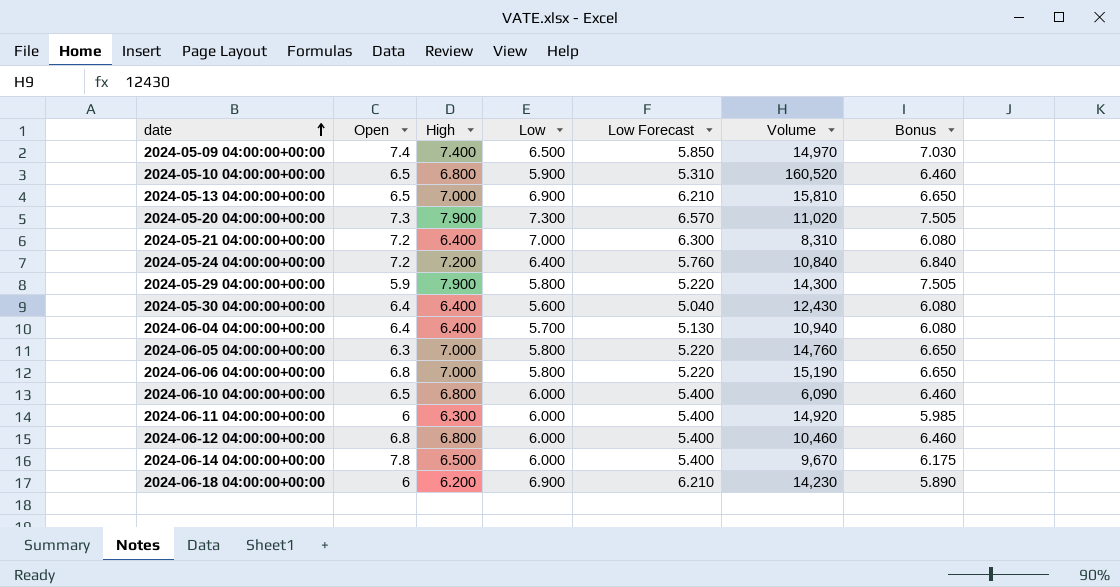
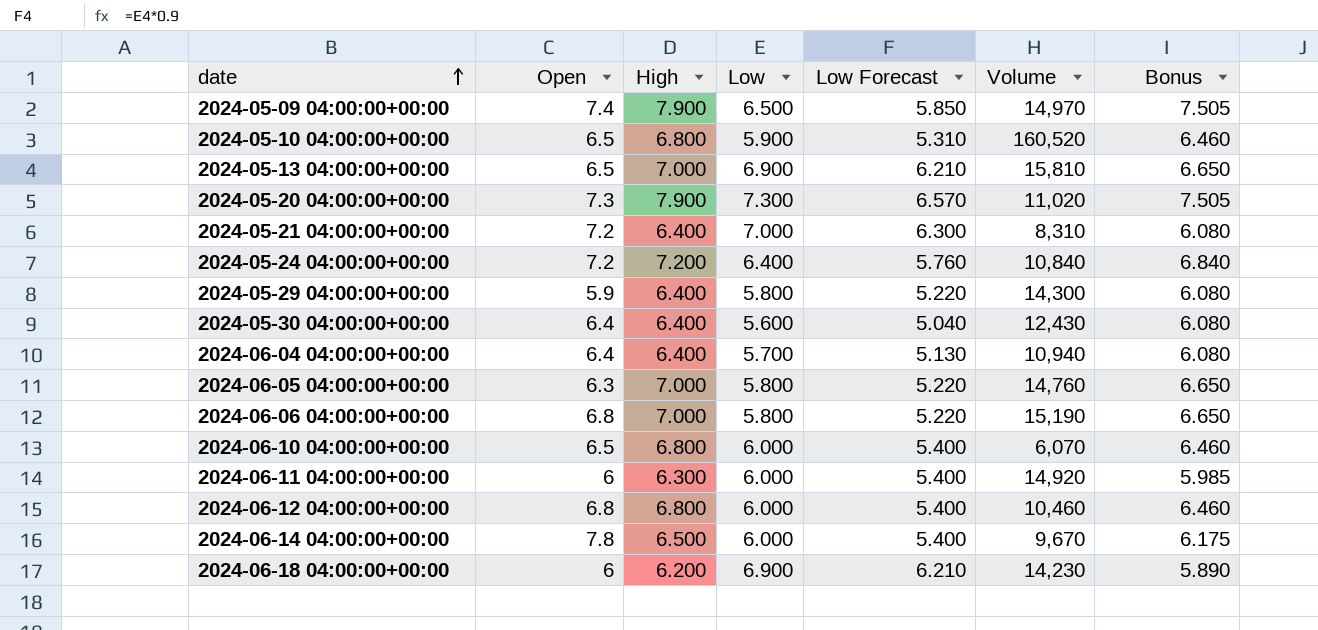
2024-05-09 04:00:00+00:00 | High: 7.400 -> 7.900
2024-05-09 04:00:00+00:00 | Bonus: 7.030 -> 7.505
2024-05-29 04:00:00+00:00 | High: 7.900 -> 6.400
2024-05-29 04:00:00+00:00 | Bonus: 7.505 -> 6.080
2024-06-10 04:00:00+00:00 | Volume: 6,090 -> 6,070

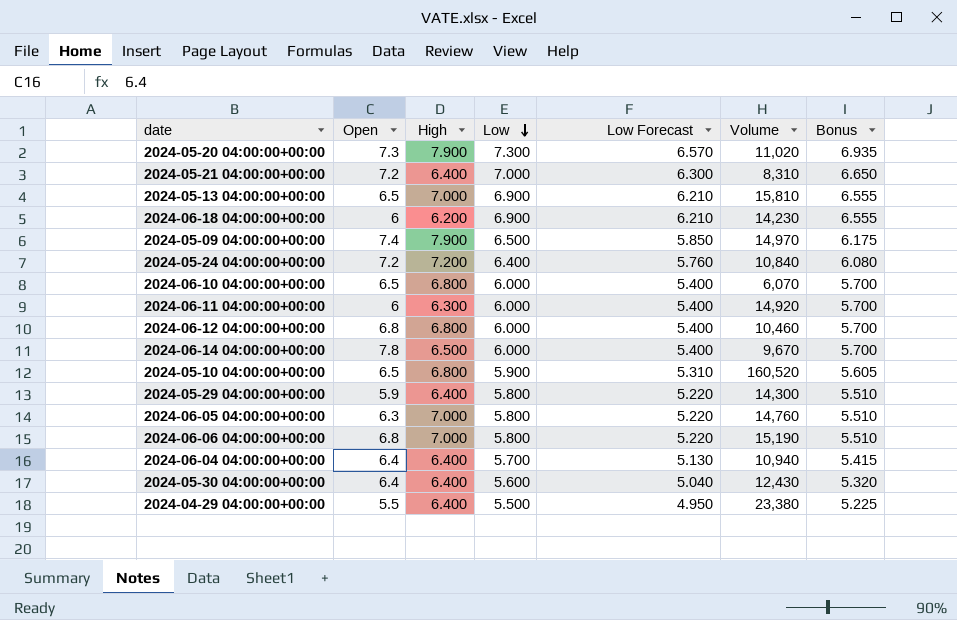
row order: date ascending -> Low descending
column Bonus | formula: [High] * 0.95 -> [Low] * 0.95
row 2024-04-29 04:00:00+00:00: none -> 5.5 | 6.400 | 5.500 | 4.950 | 23,380 | 5.225

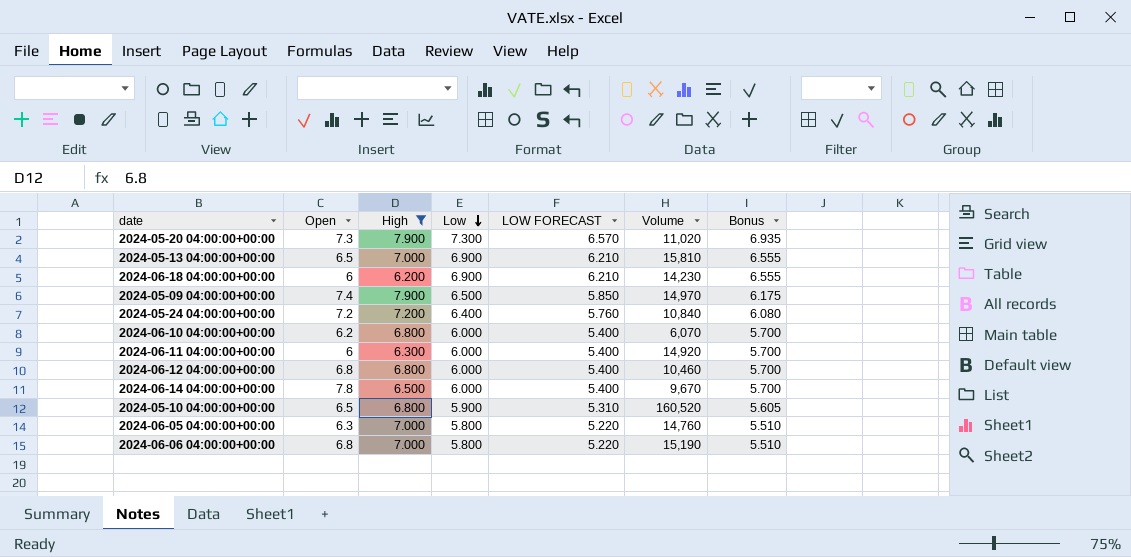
filter: none -> High != 6.400
column name: Low Forecast -> LOW FORECAST
2024-06-10 04:00:00+00:00 | Open: 6.5 -> 6.2

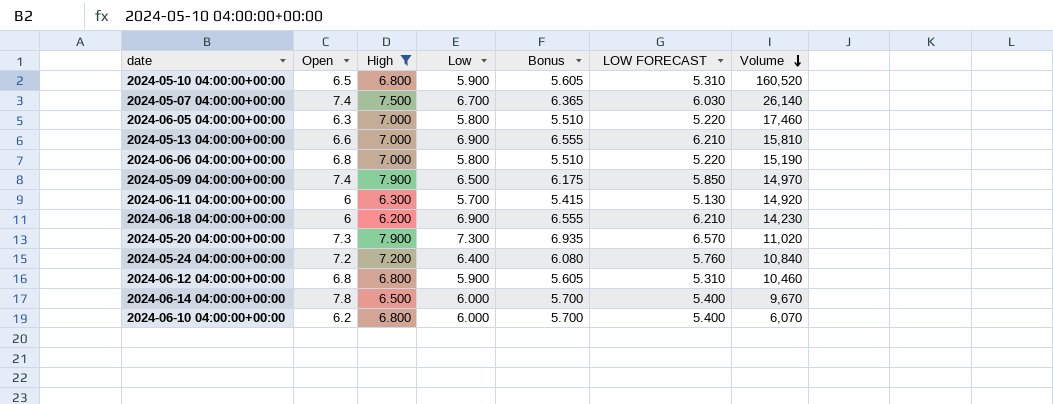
row order: Low descending -> Volume descending
column Bonus | position: 7 -> 5
row 2024-05-07 04:00:00+00:00: none -> 7.4 | 7.500 | 6.700 | 6.365 | 6.030 | 26,140
2024-06-05 04:00:00+00:00 | Volume: 14,760 -> 17,460
2024-05-13 04:00:00+00:00 | Open: 6.5 -> 6.6
2024-06-11 04:00:00+00:00 | Low: 6.000 -> 5.700
2024-06-11 04:00:00+00:00 | Bonus: 5.700 -> 5.415
2024-06-11 04:00:00+00:00 | LOW FORECAST: 5.400 -> 5.130
2024-06-12 04:00:00+00:00 | Low: 6.000 -> 5.900
2024-06-12 04:00:00+00:00 | Bonus: 5.700 -> 5.605
2024-06-12 04:00:00+00:00 | LOW FORECAST: 5.400 -> 5.310

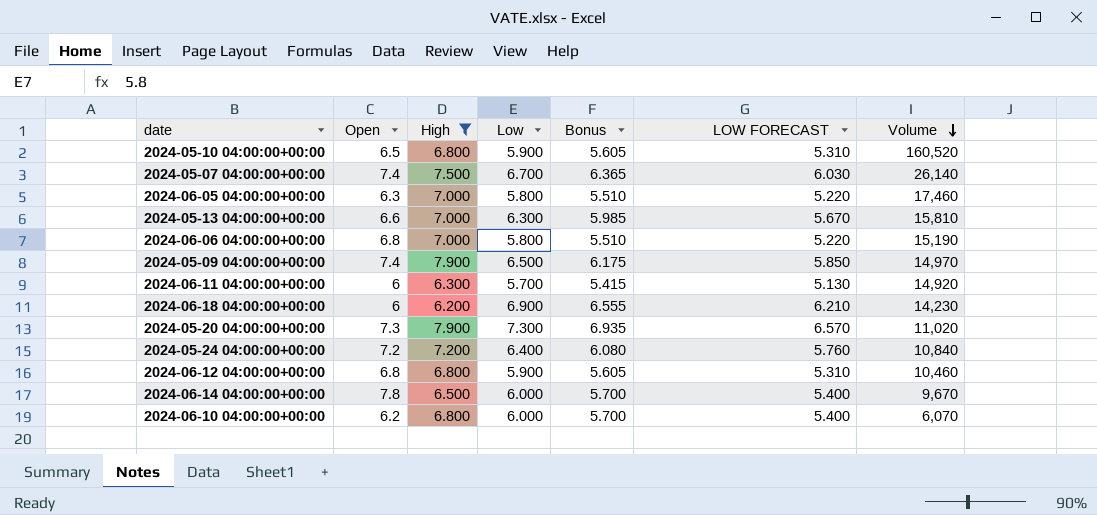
2024-05-13 04:00:00+00:00 | Low: 6.900 -> 6.300
2024-05-13 04:00:00+00:00 | Bonus: 6.555 -> 5.985
2024-05-13 04:00:00+00:00 | LOW FORECAST: 6.210 -> 5.670

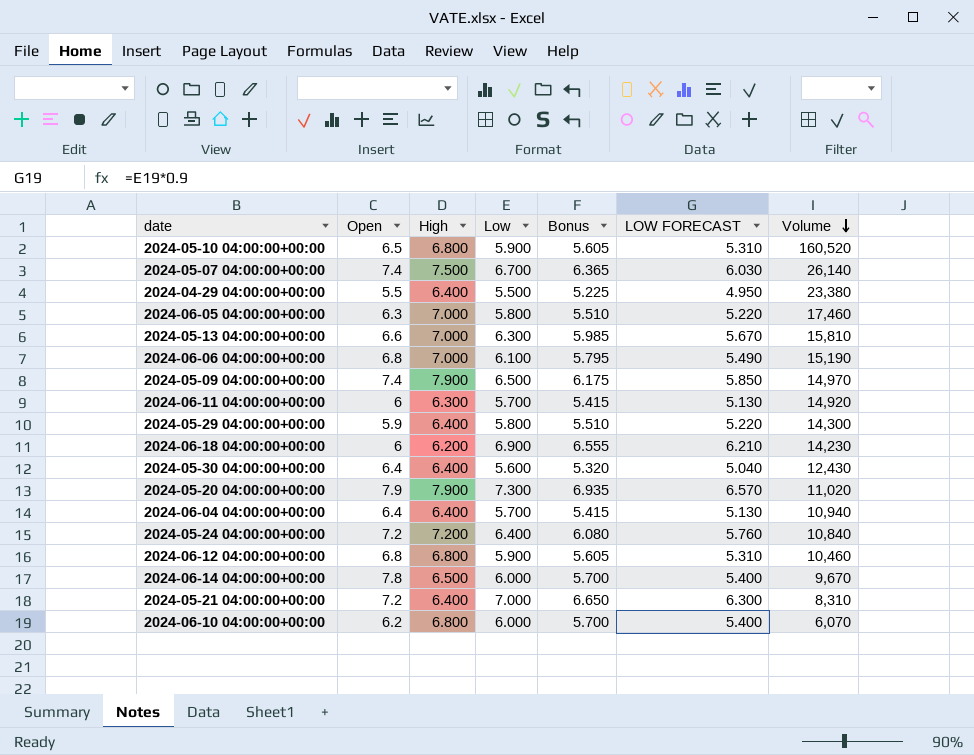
filter: High != 6.400 -> none
2024-06-06 04:00:00+00:00 | Low: 5.800 -> 6.100
2024-06-06 04:00:00+00:00 | Bonus: 5.510 -> 5.795
2024-06-06 04:00:00+00:00 | LOW FORECAST: 5.220 -> 5.490
2024-05-20 04:00:00+00:00 | Open: 7.3 -> 7.9

